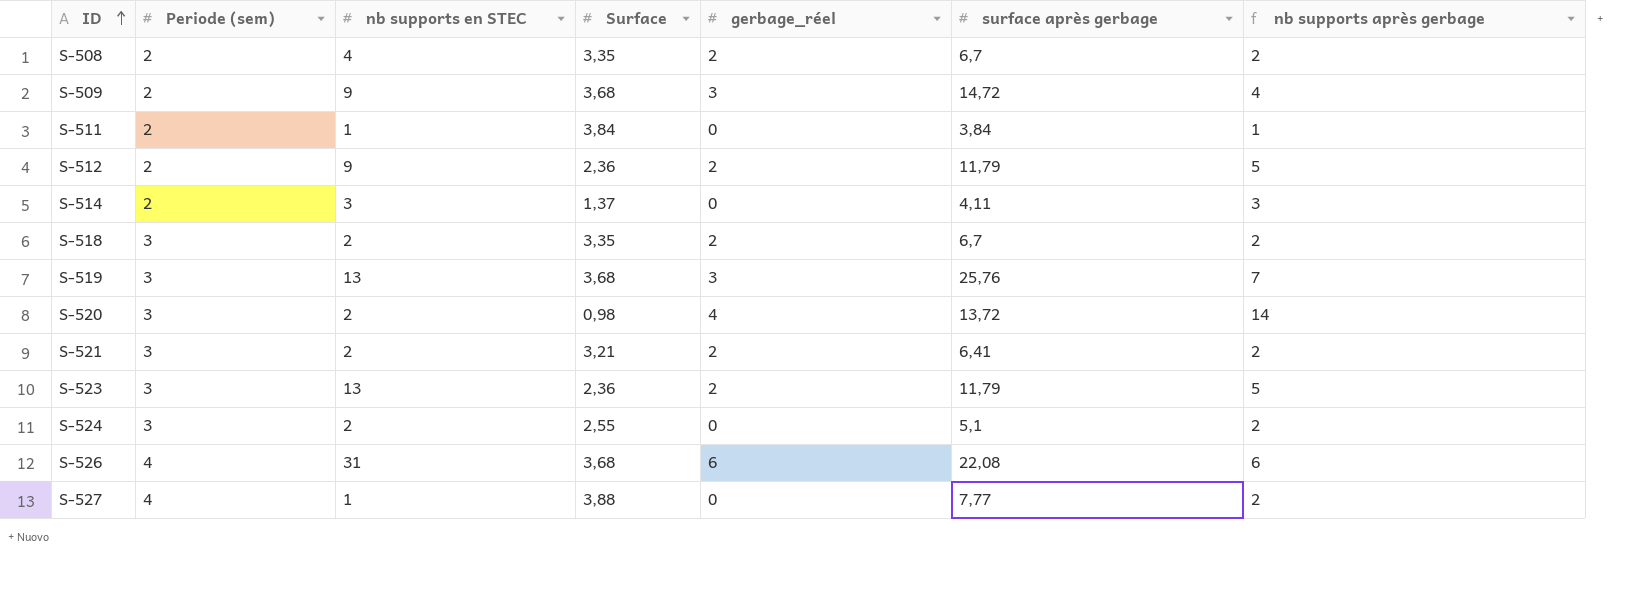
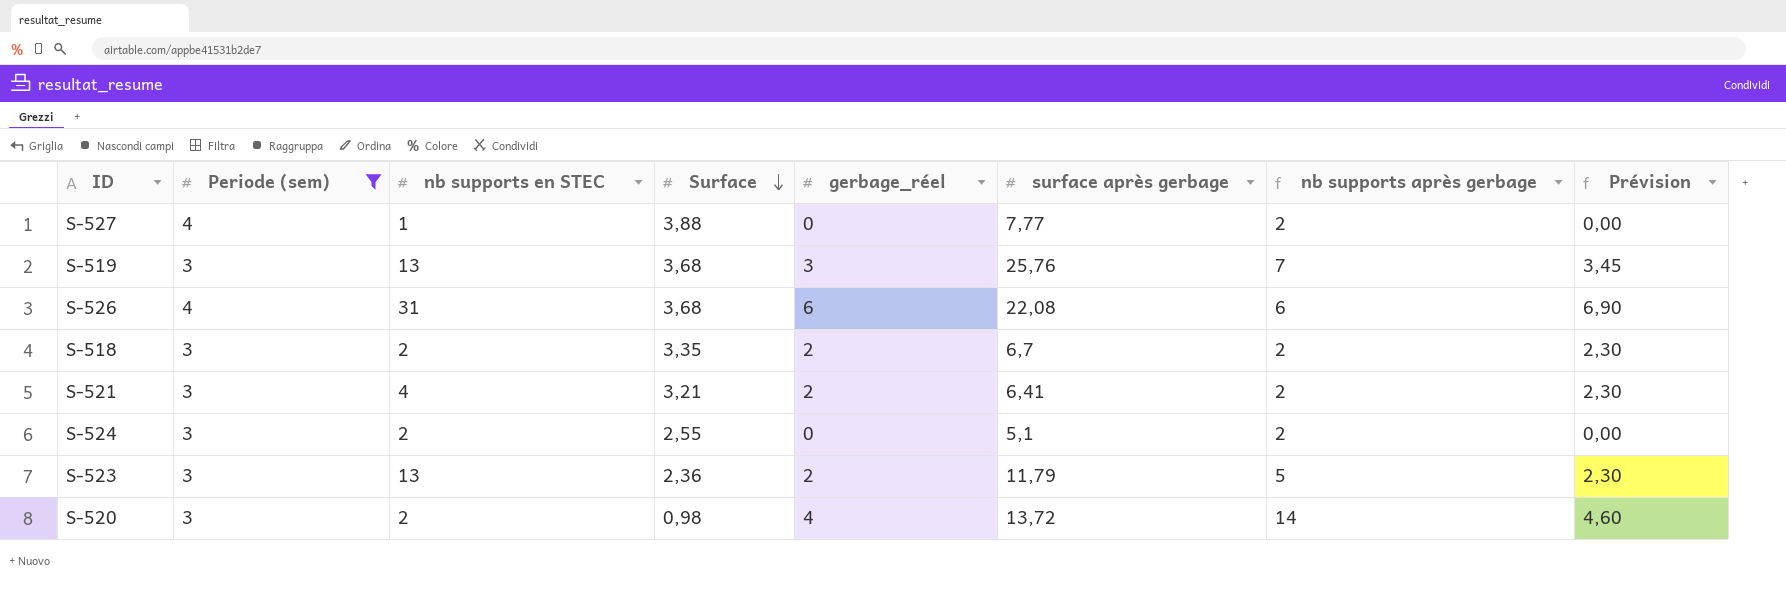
filter: none -> Periode (sem) != 2
row order: ID ascending -> Surface descending
column Prévision | formula: none -> [gerbage_réel] * 1,15
S-521 | nb supports en STEC: 2 -> 4

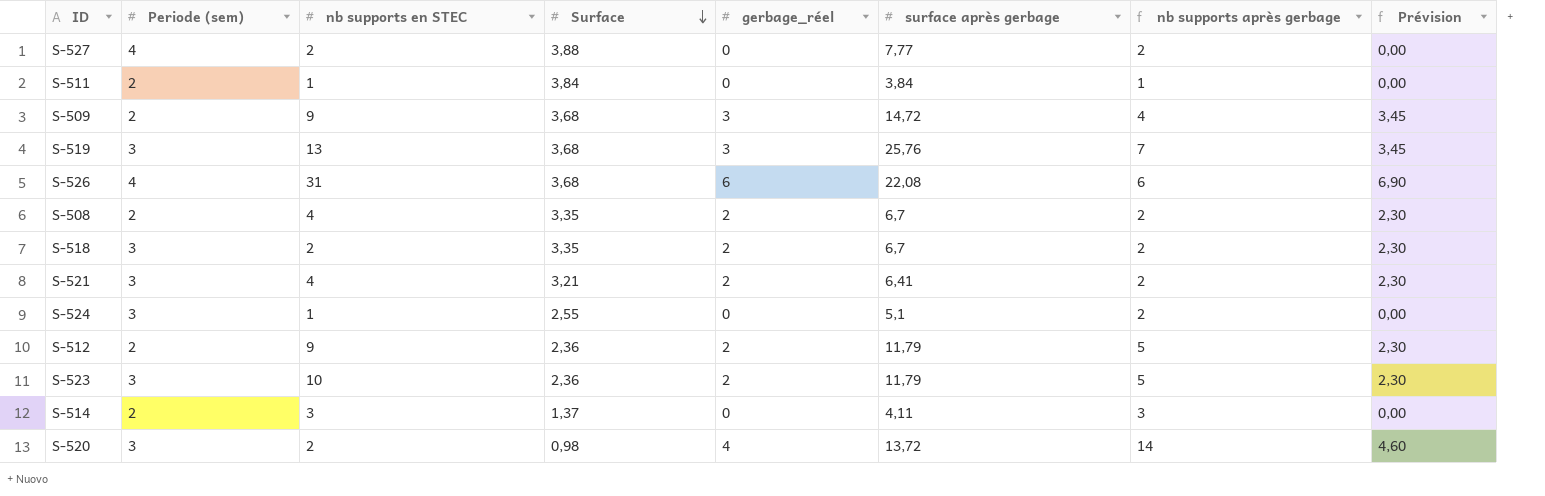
filter: Periode (sem) != 2 -> none
S-527 | nb supports en STEC: 1 -> 2
S-524 | nb supports en STEC: 2 -> 1
S-523 | nb supports en STEC: 13 -> 10

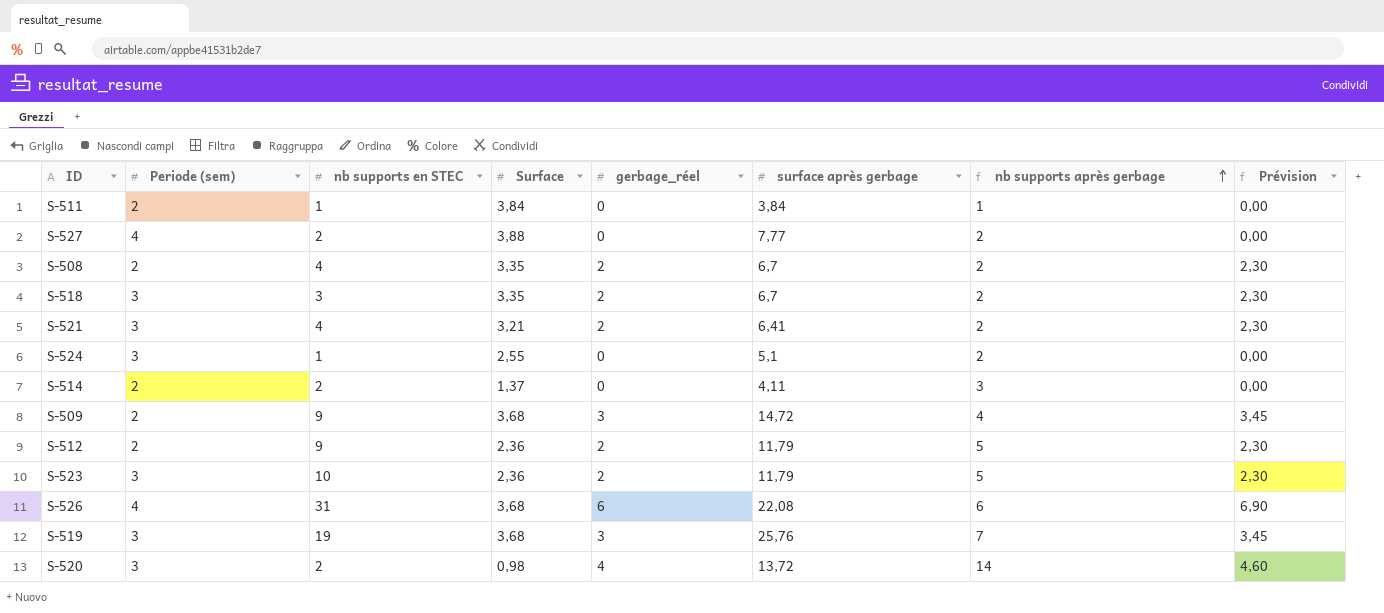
row order: Surface descending -> nb supports après gerbage ascending
S-518 | nb supports en STEC: 2 -> 3
S-514 | nb supports en STEC: 3 -> 2
S-519 | nb supports en STEC: 13 -> 19

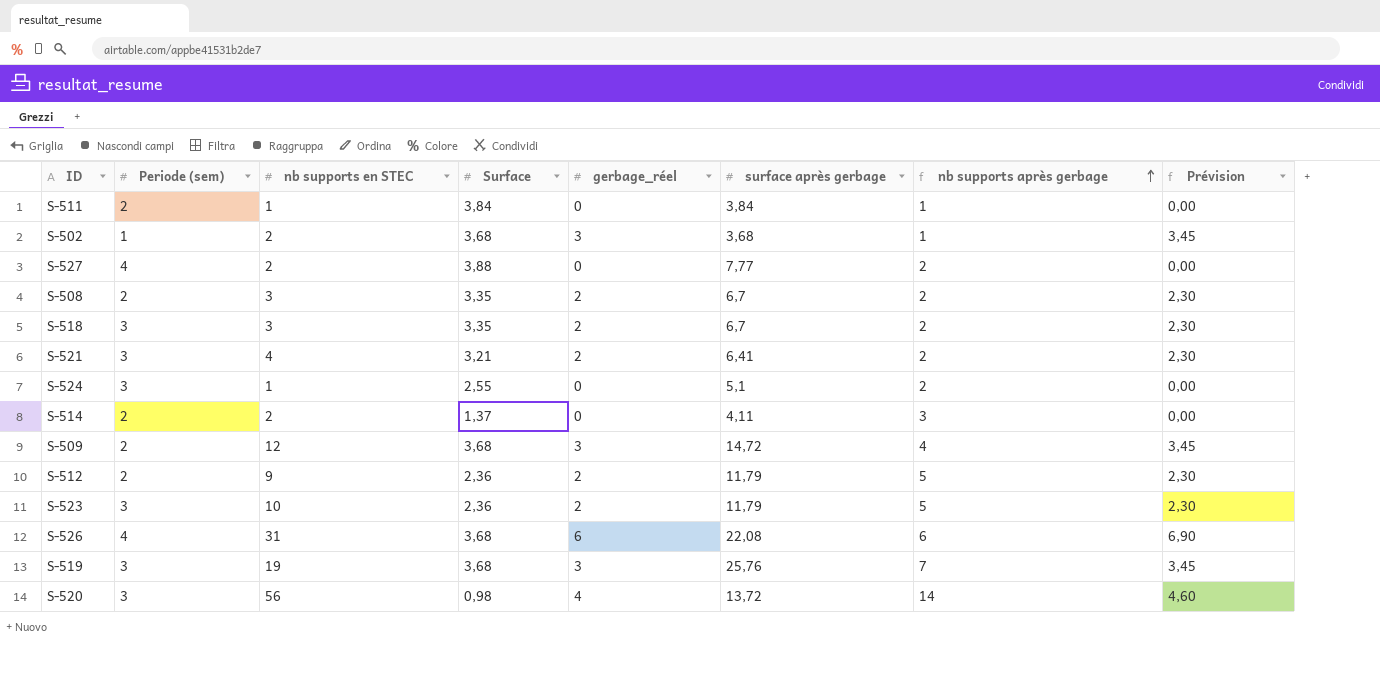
row S-502: none -> 1 | 2 | 3,68 | 3 | 3,68 | 1 | 3,45
S-508 | nb supports en STEC: 4 -> 3
S-509 | nb supports en STEC: 9 -> 12
S-520 | nb supports en STEC: 2 -> 56

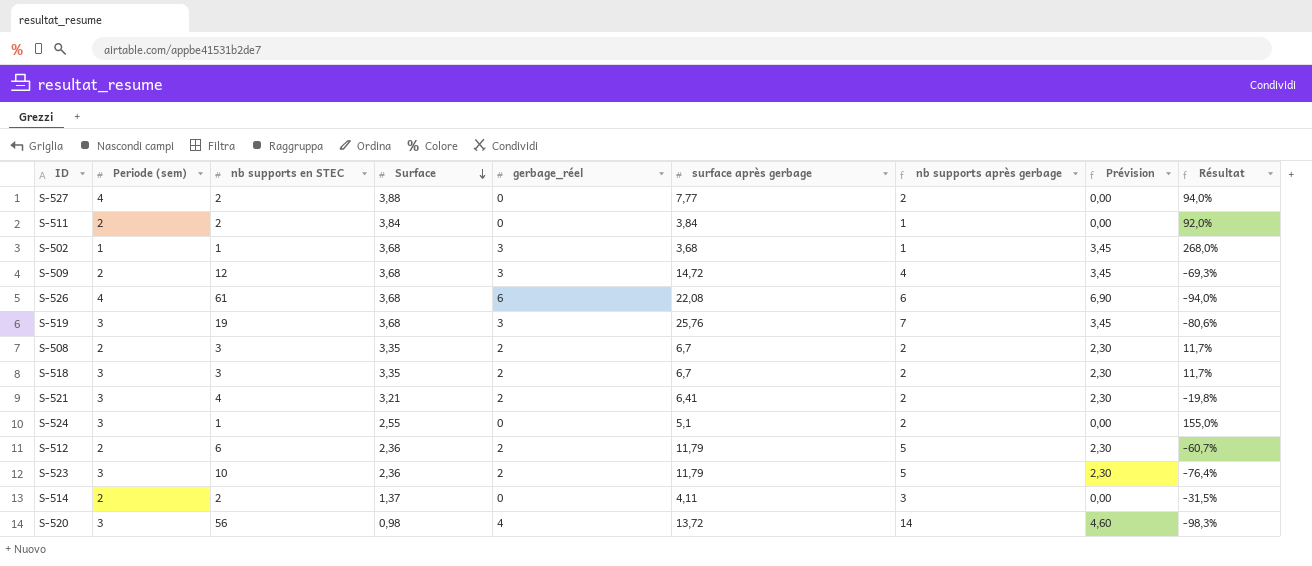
row order: nb supports après gerbage ascending -> Surface descending
column Résultat | formula: none -> ([Surface] - [nb supports en STEC]) / [nb supports en STEC]
S-511 | nb supports en STEC: 1 -> 2
S-502 | nb supports en STEC: 2 -> 1
S-526 | nb supports en STEC: 31 -> 61
S-512 | nb supports en STEC: 9 -> 6

